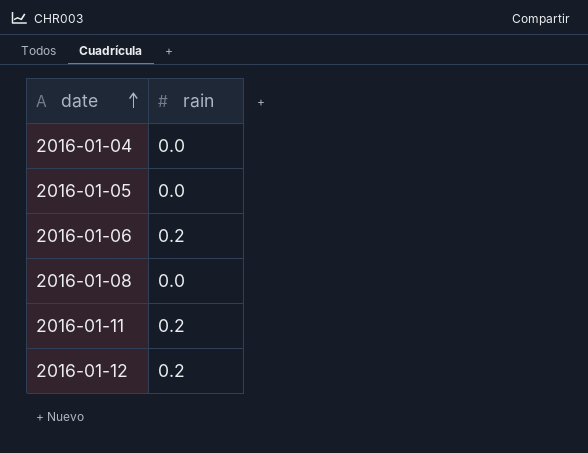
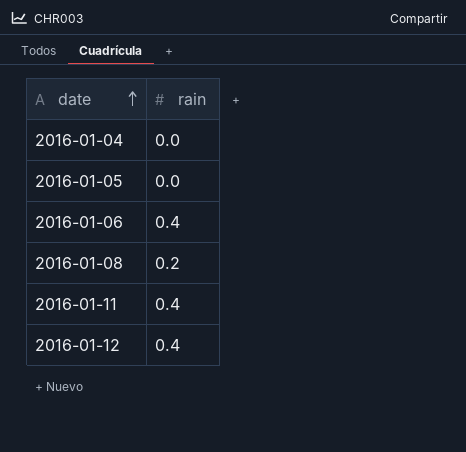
2016-01-06 | rain: 0.2 -> 0.4
2016-01-08 | rain: 0.0 -> 0.2
2016-01-11 | rain: 0.2 -> 0.4
2016-01-12 | rain: 0.2 -> 0.4

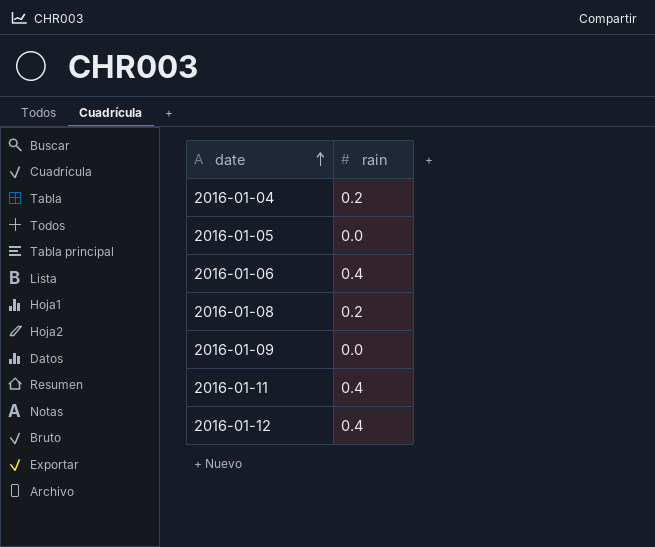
2016-01-04 | rain: 0.0 -> 0.2
row 2016-01-09: none -> 0.0

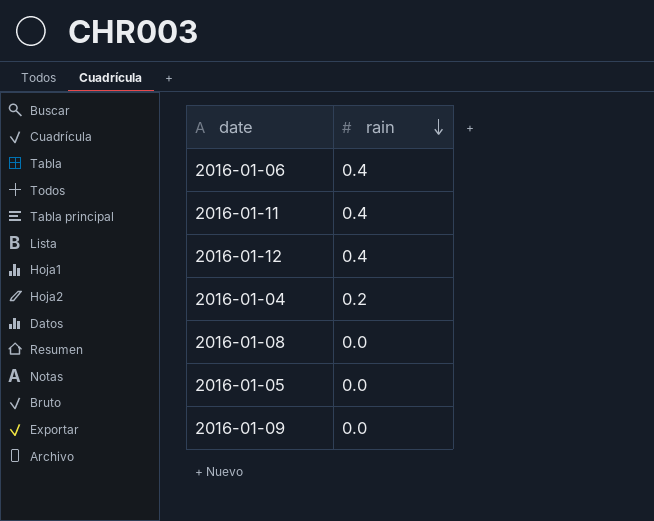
row order: date ascending -> rain descending
2016-01-08 | rain: 0.2 -> 0.0

